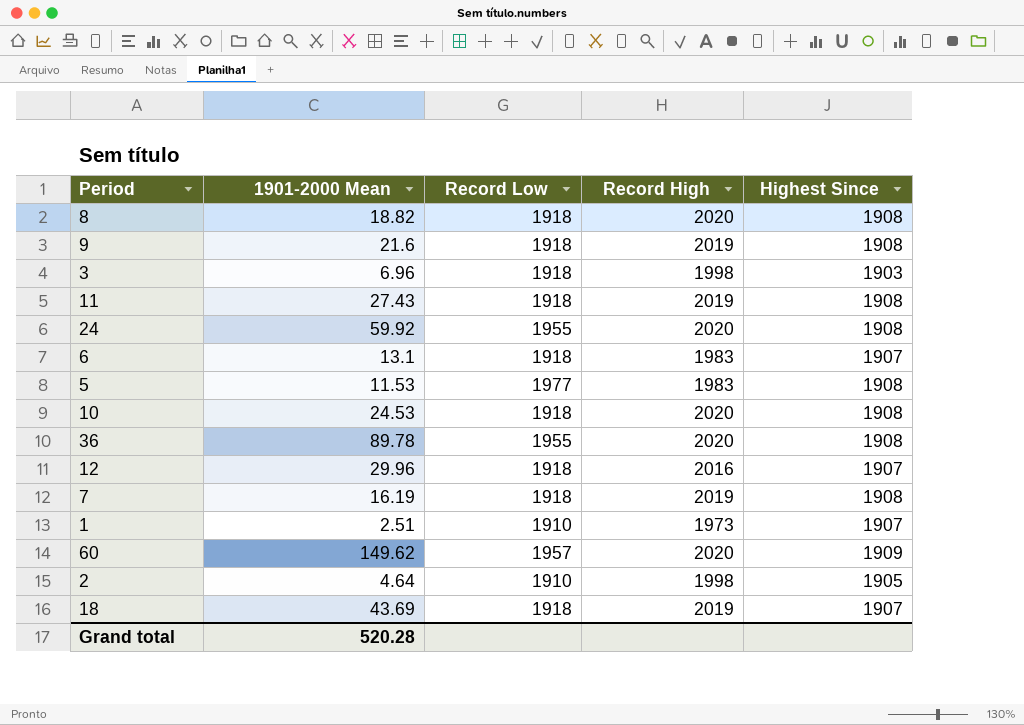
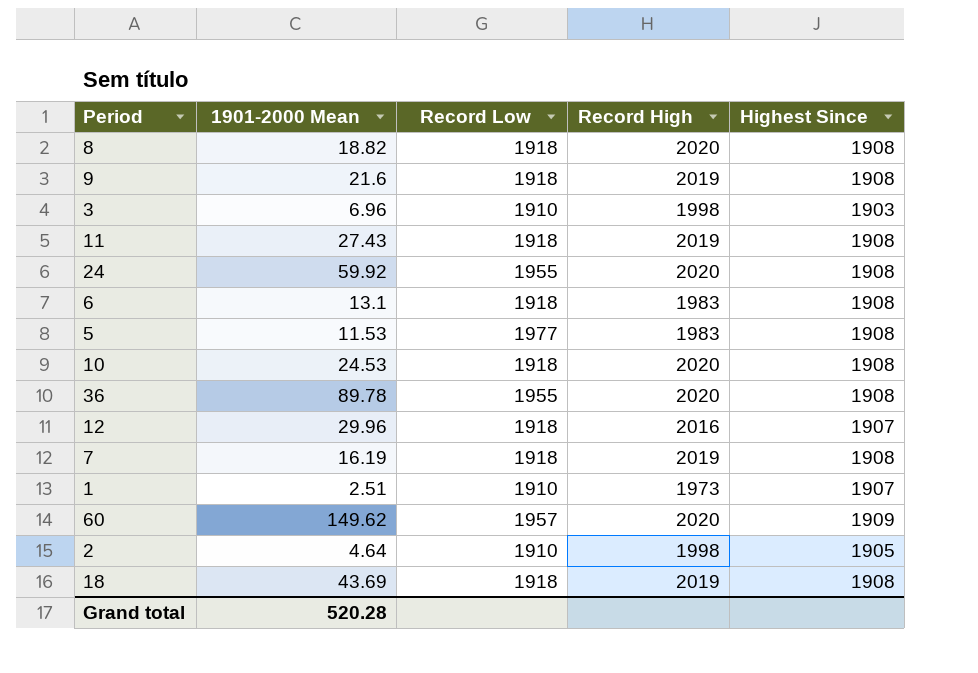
3 | Record Low: 1918 -> 1910
6 | Highest Since: 1907 -> 1908
18 | Highest Since: 1907 -> 1908

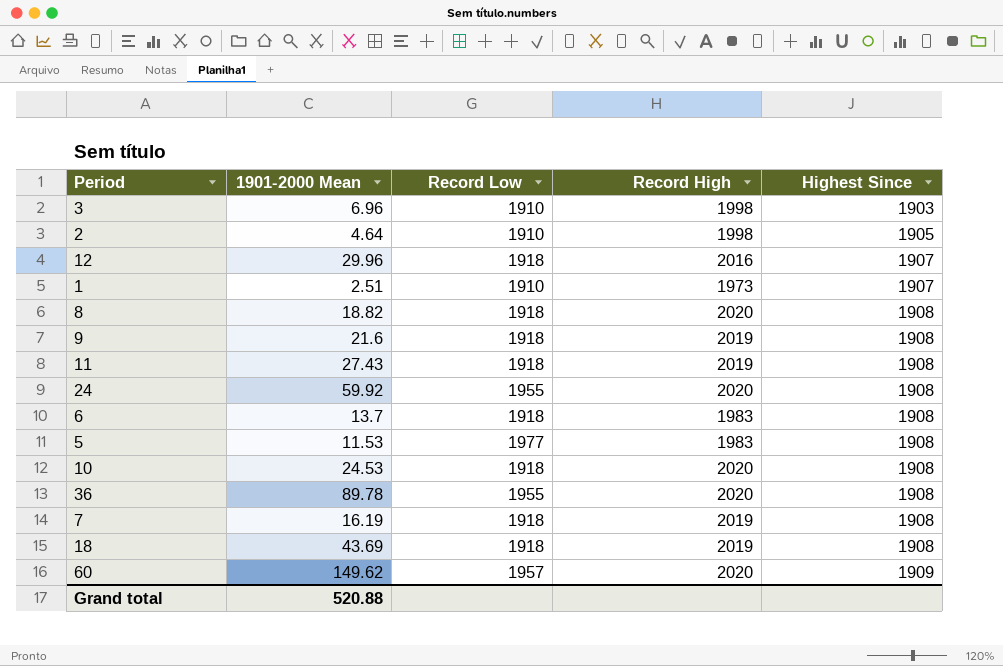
row order: none -> Highest Since ascending
6 | 1901-2000 Mean: 13.1 -> 13.7
Grand total | 1901-2000 Mean: 520.28 -> 520.88

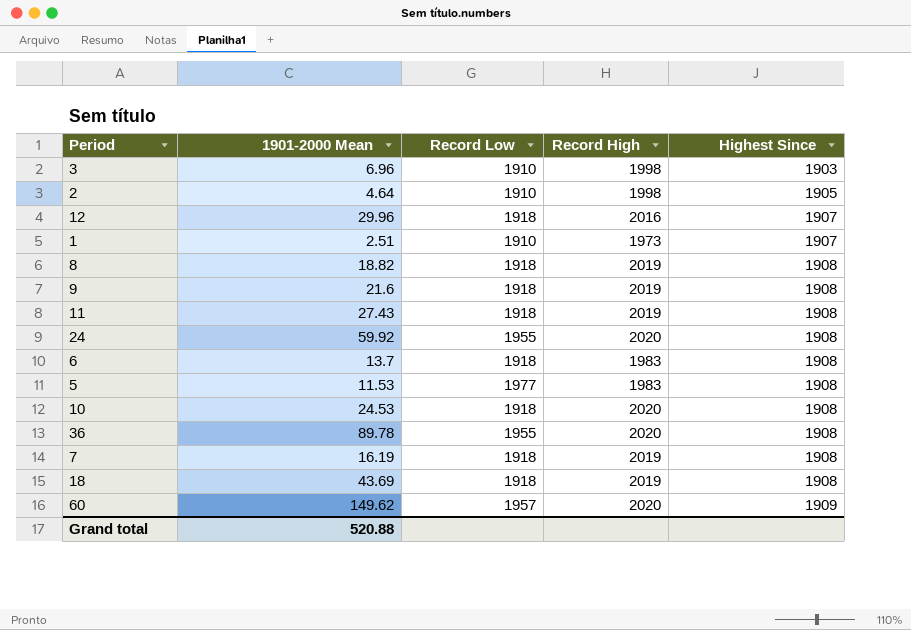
8 | Record High: 2020 -> 2019

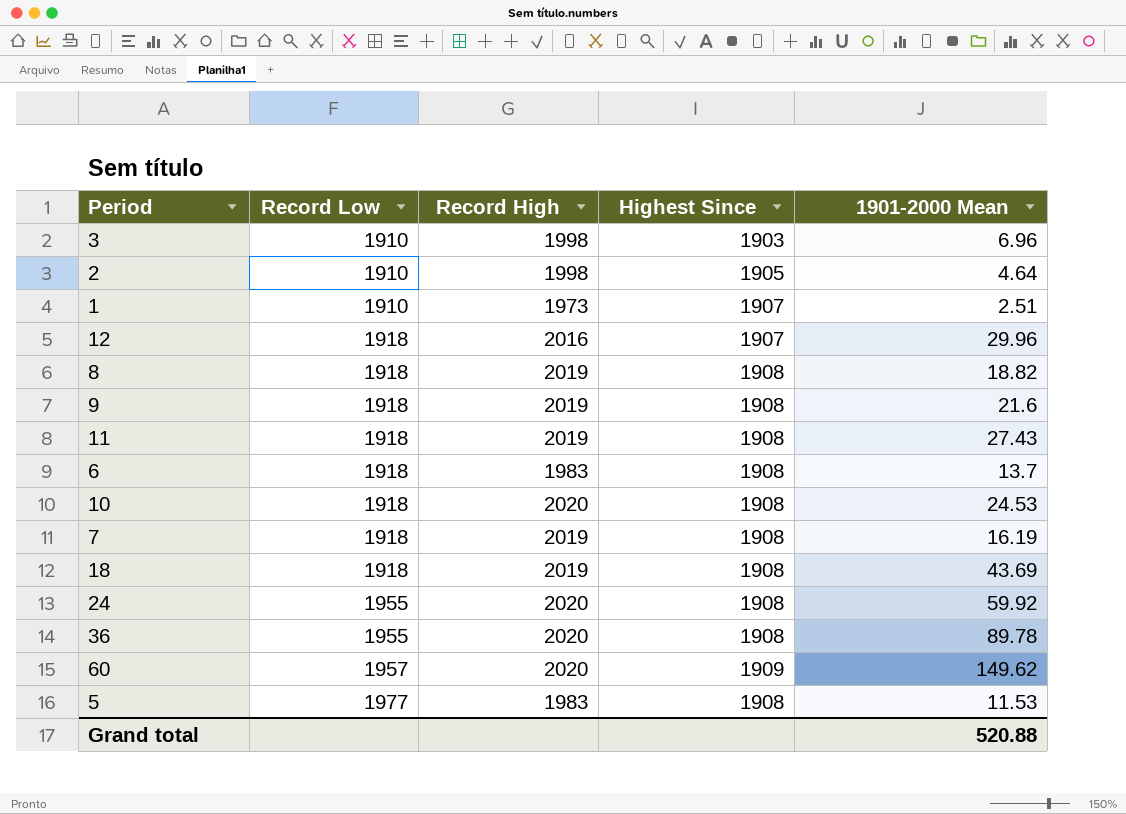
row order: Highest Since ascending -> Record Low ascending
column 1901-2000 Mean | position: 2 -> 5

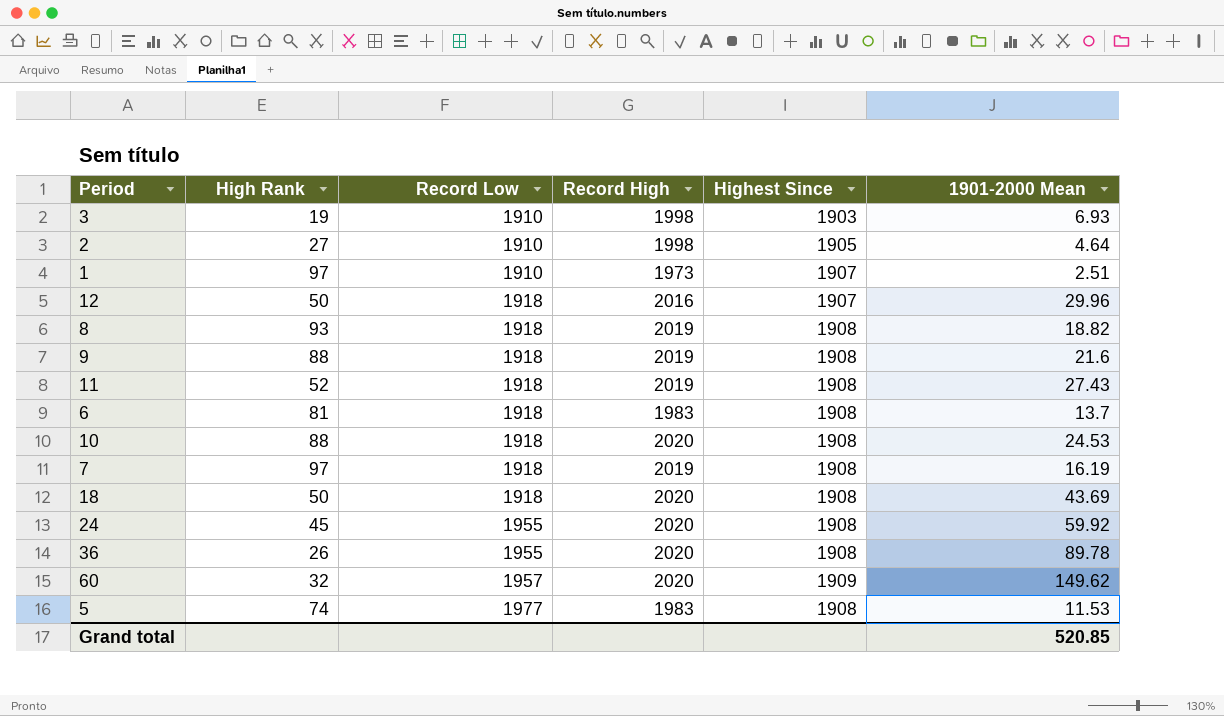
column High Rank | position: none -> 2
3 | 1901-2000 Mean: 6.96 -> 6.93
18 | Record High: 2019 -> 2020
Grand total | 1901-2000 Mean: 520.88 -> 520.85

